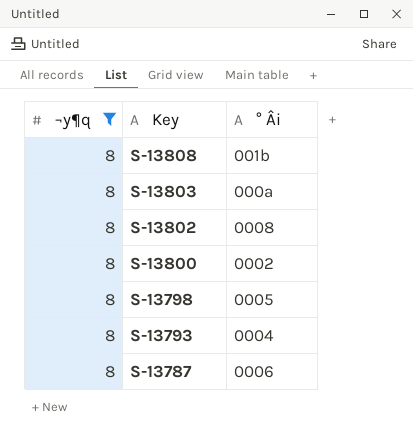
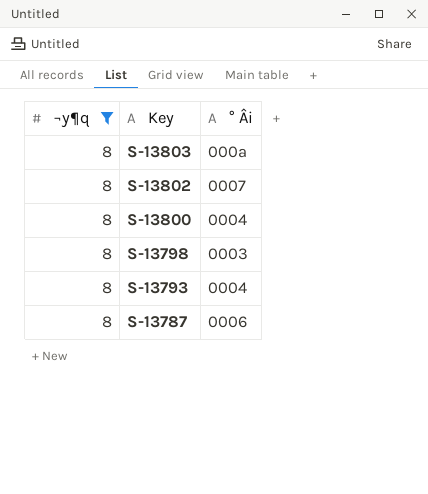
row S-13808: 8 | 001b -> none
S-13802 | ° Âi: 0008 -> 0007
S-13800 | ° Âi: 0002 -> 0004
S-13798 | ° Âi: 0005 -> 0003

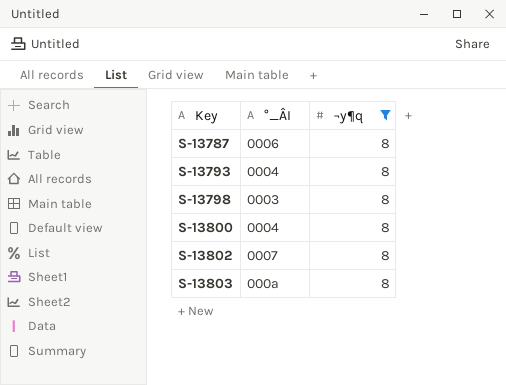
row order: Key descending -> Key ascending
column name: ° Âi -> °_ÂI
column ¬y¶q | position: 1 -> 3

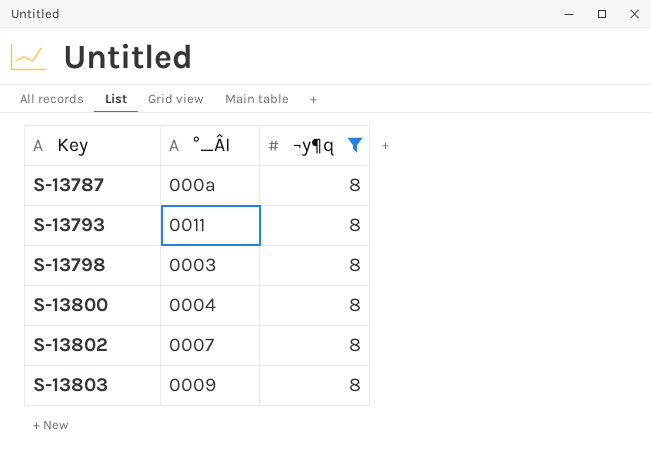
S-13787 | °_ÂI: 0006 -> 000a
S-13793 | °_ÂI: 0004 -> 0011
S-13803 | °_ÂI: 000a -> 0009

